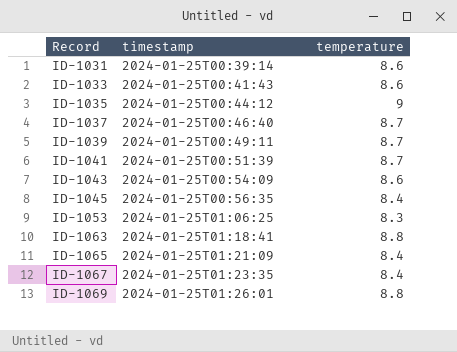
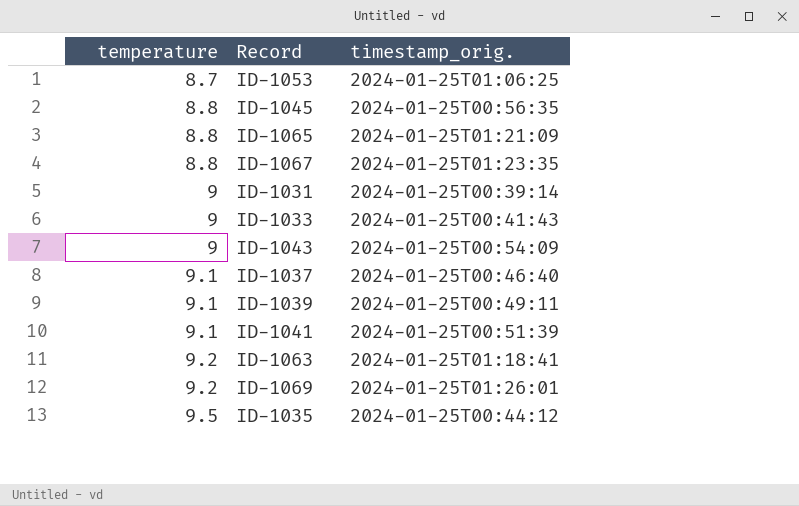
row order: Record ascending -> temperature ascending
column temperature | position: 3 -> 1
column name: timestamp -> timestamp_orig.
ID-1053 | temperature: 8.3 -> 8.7
ID-1045 | temperature: 8.4 -> 8.8
ID-1065 | temperature: 8.4 -> 8.8
ID-1067 | temperature: 8.4 -> 8.8
ID-1031 | temperature: 8.6 -> 9
ID-1033 | temperature: 8.6 -> 9
ID-1043 | temperature: 8.6 -> 9
ID-1037 | temperature: 8.7 -> 9.1
ID-1039 | temperature: 8.7 -> 9.1
ID-1041 | temperature: 8.7 -> 9.1
ID-1063 | temperature: 8.8 -> 9.2
ID-1069 | temperature: 8.8 -> 9.2
ID-1035 | temperature: 9 -> 9.5

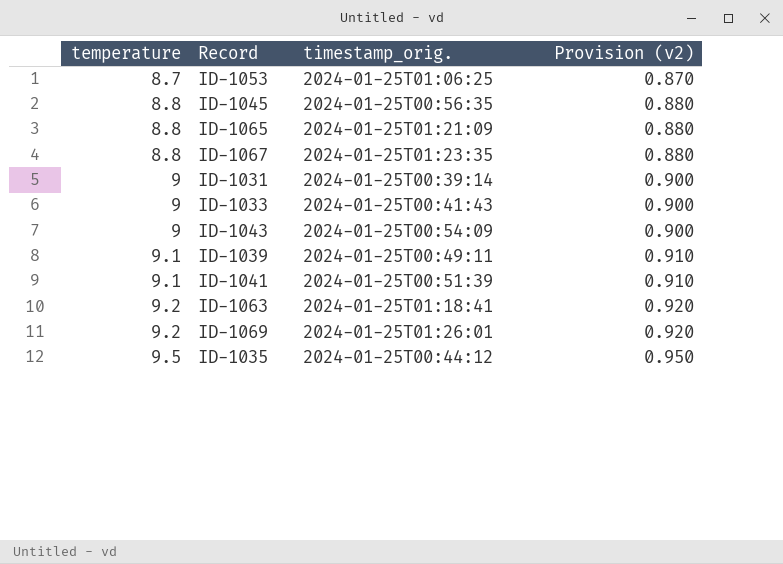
column Provision (v2) | formula: none -> [temperature] * 0.1
row ID-1037: 9.1 | 2024-01-25T00:46:40 -> none

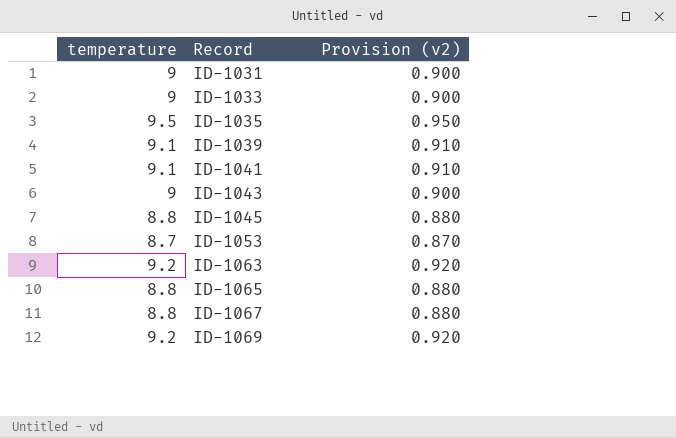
row order: temperature ascending -> Record ascending
column timestamp_orig. | position: 3 -> none

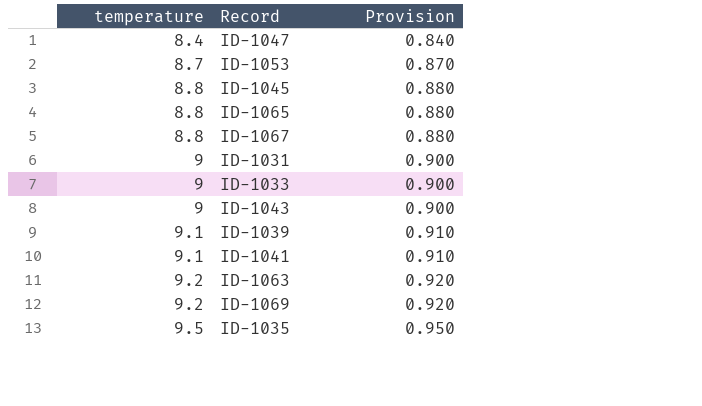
row order: Record ascending -> temperature ascending
column name: Provision (v2) -> Provision
row ID-1047: none -> 8.4 | 0.840

